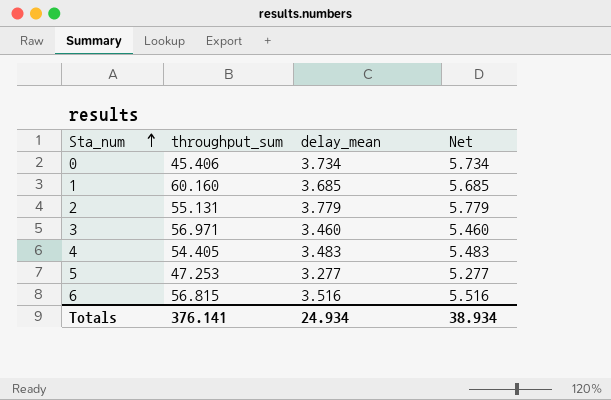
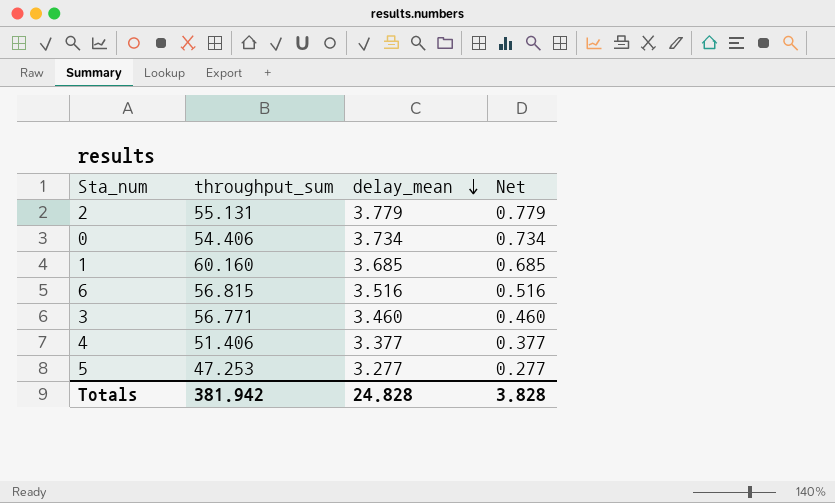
row order: Sta_num ascending -> delay_mean descending
column Net | formula: [delay_mean] + 2 -> [delay_mean] - 3
0 | throughput_sum: 45.406 -> 54.406
3 | throughput_sum: 56.971 -> 56.771
4 | throughput_sum: 54.405 -> 51.406
4 | delay_mean: 3.483 -> 3.377
Totals | throughput_sum: 376.141 -> 381.942
Totals | delay_mean: 24.934 -> 24.828
Totals | Net: 38.934 -> 3.828

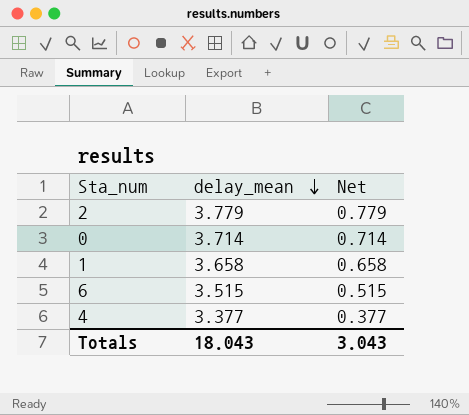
column throughput_sum | position: 2 -> none
row 3: 56.771 | 3.460 | 0.460 -> none
row 5: 47.253 | 3.277 | 0.277 -> none
0 | delay_mean: 3.734 -> 3.714
0 | Net: 0.734 -> 0.714
1 | delay_mean: 3.685 -> 3.658
1 | Net: 0.685 -> 0.658
6 | delay_mean: 3.516 -> 3.515
6 | Net: 0.516 -> 0.515
Totals | delay_mean: 24.828 -> 18.043
Totals | Net: 3.828 -> 3.043

